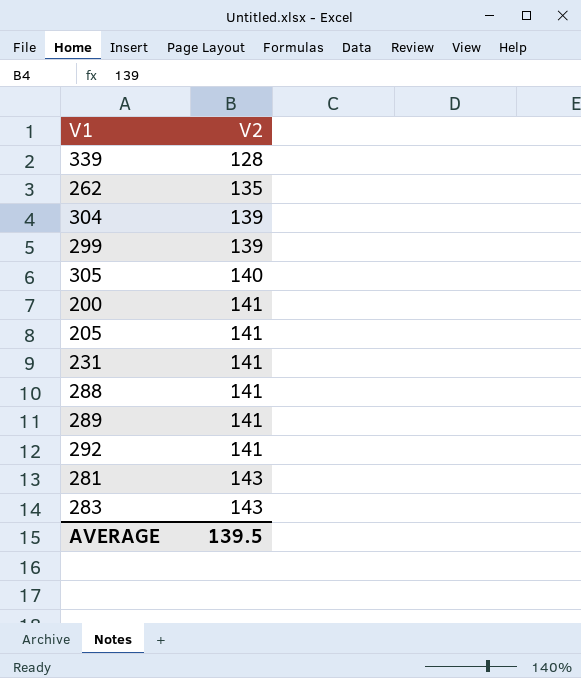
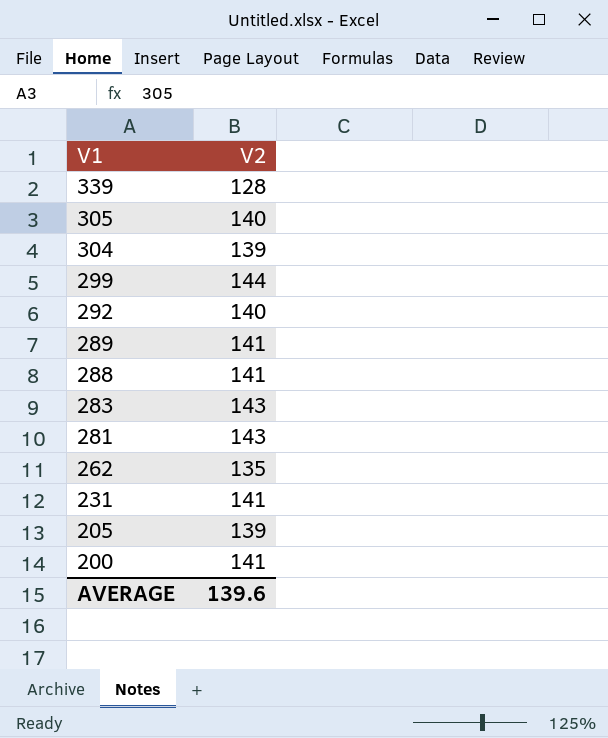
row order: V2 ascending -> V1 descending
299 | V2: 139 -> 144
292 | V2: 141 -> 140
205 | V2: 141 -> 139
AVERAGE | V2: 139.5 -> 139.6

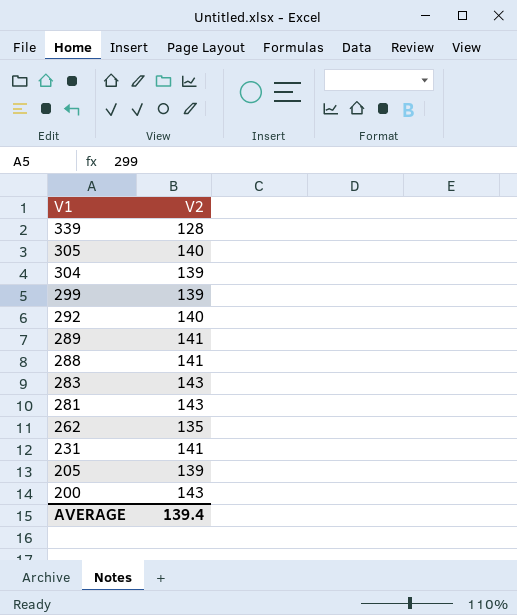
299 | V2: 144 -> 139
200 | V2: 141 -> 143
AVERAGE | V2: 139.6 -> 139.4

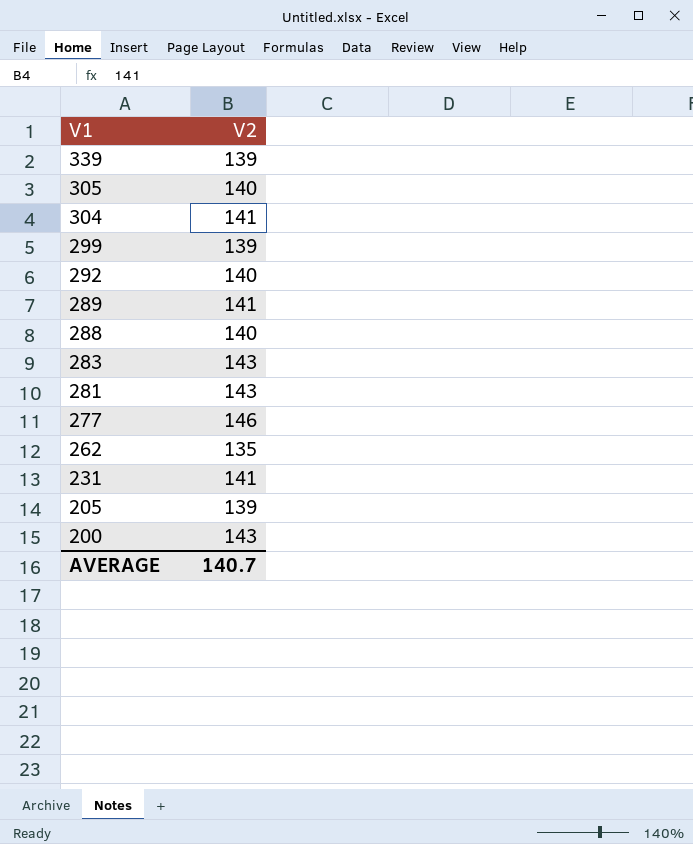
339 | V2: 128 -> 139
304 | V2: 139 -> 141
288 | V2: 141 -> 140
row 277: none -> 146
AVERAGE | V2: 139.4 -> 140.7

